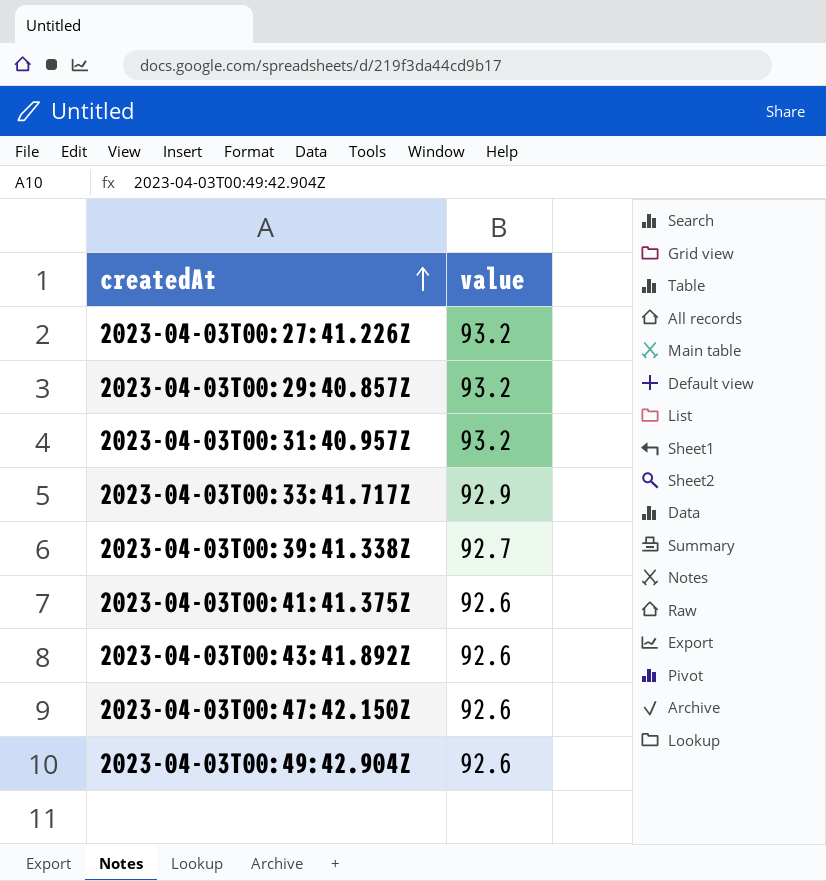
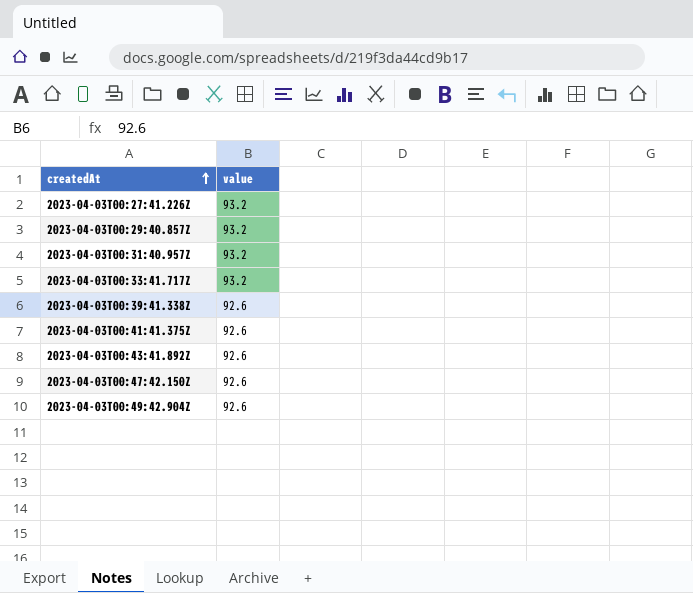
2023-04-03T00:33:41.717Z | value: 92.9 -> 93.2
2023-04-03T00:39:41.338Z | value: 92.7 -> 92.6

